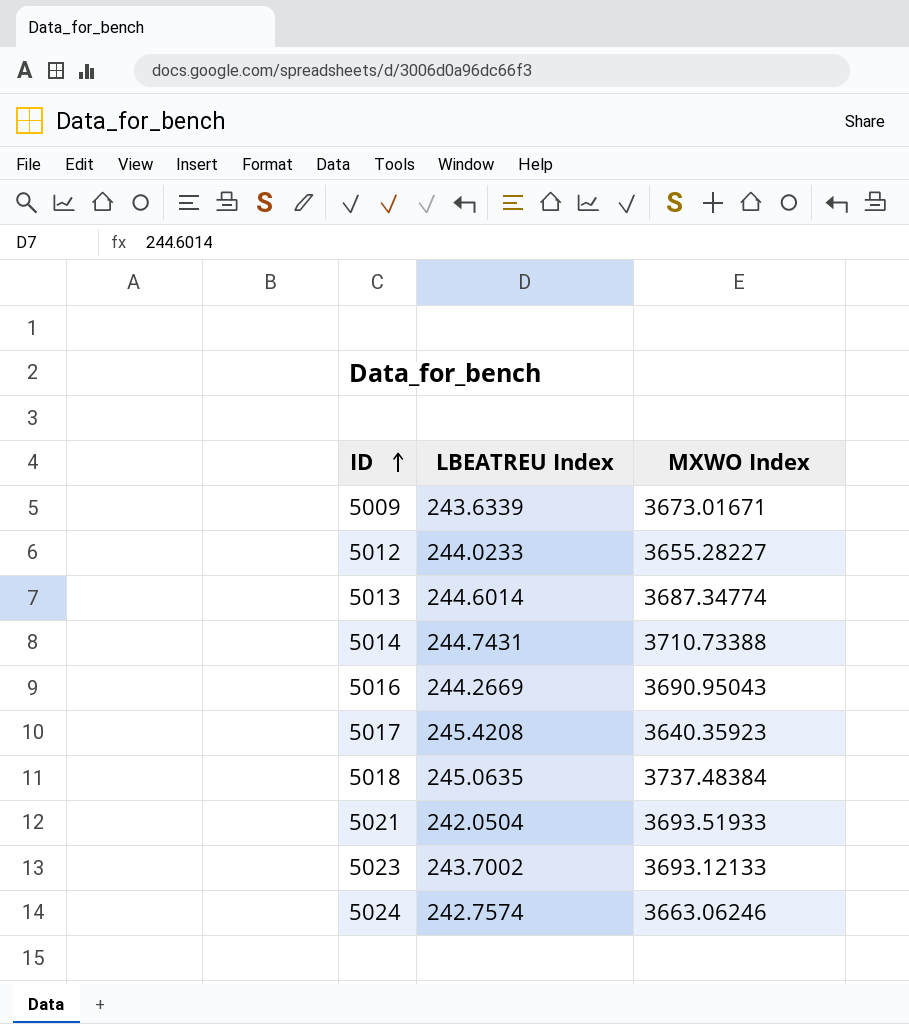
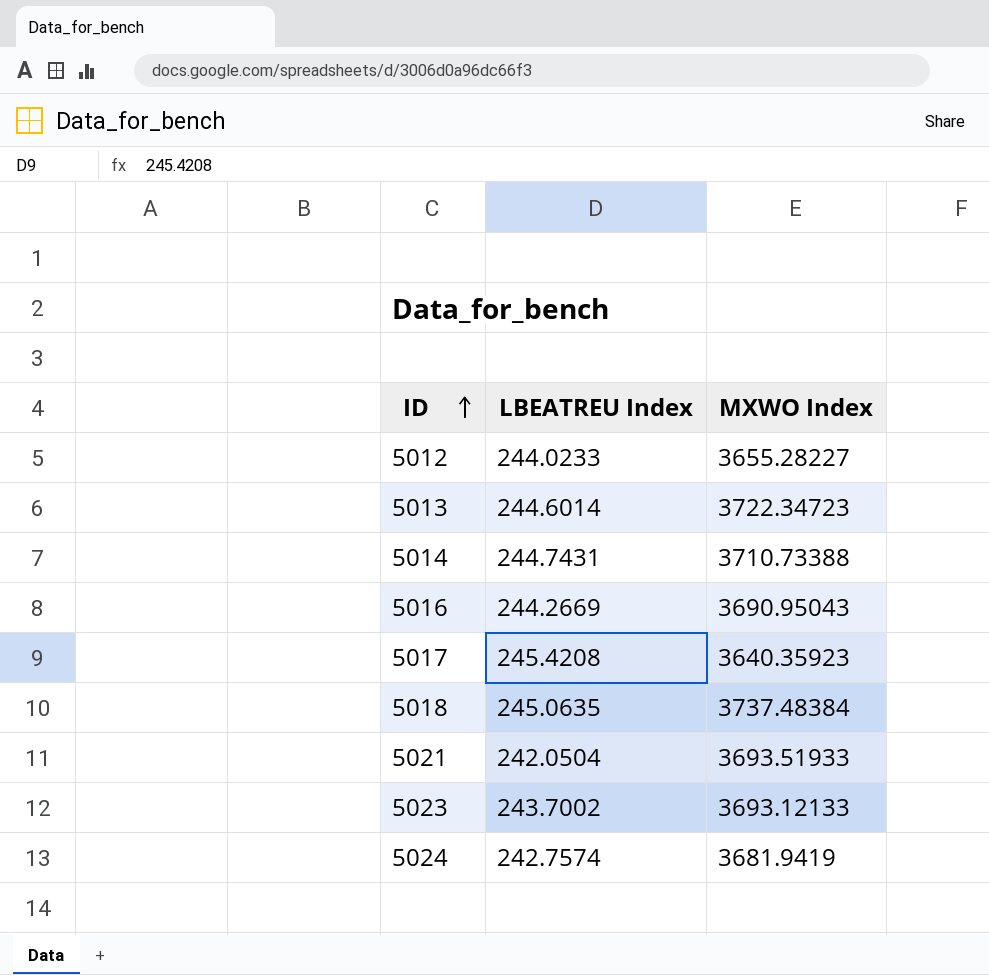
row 5009: 243.6339 | 3673.01671 -> none
5013 | MXWO Index: 3687.34774 -> 3722.34723
5024 | MXWO Index: 3663.06246 -> 3681.9419

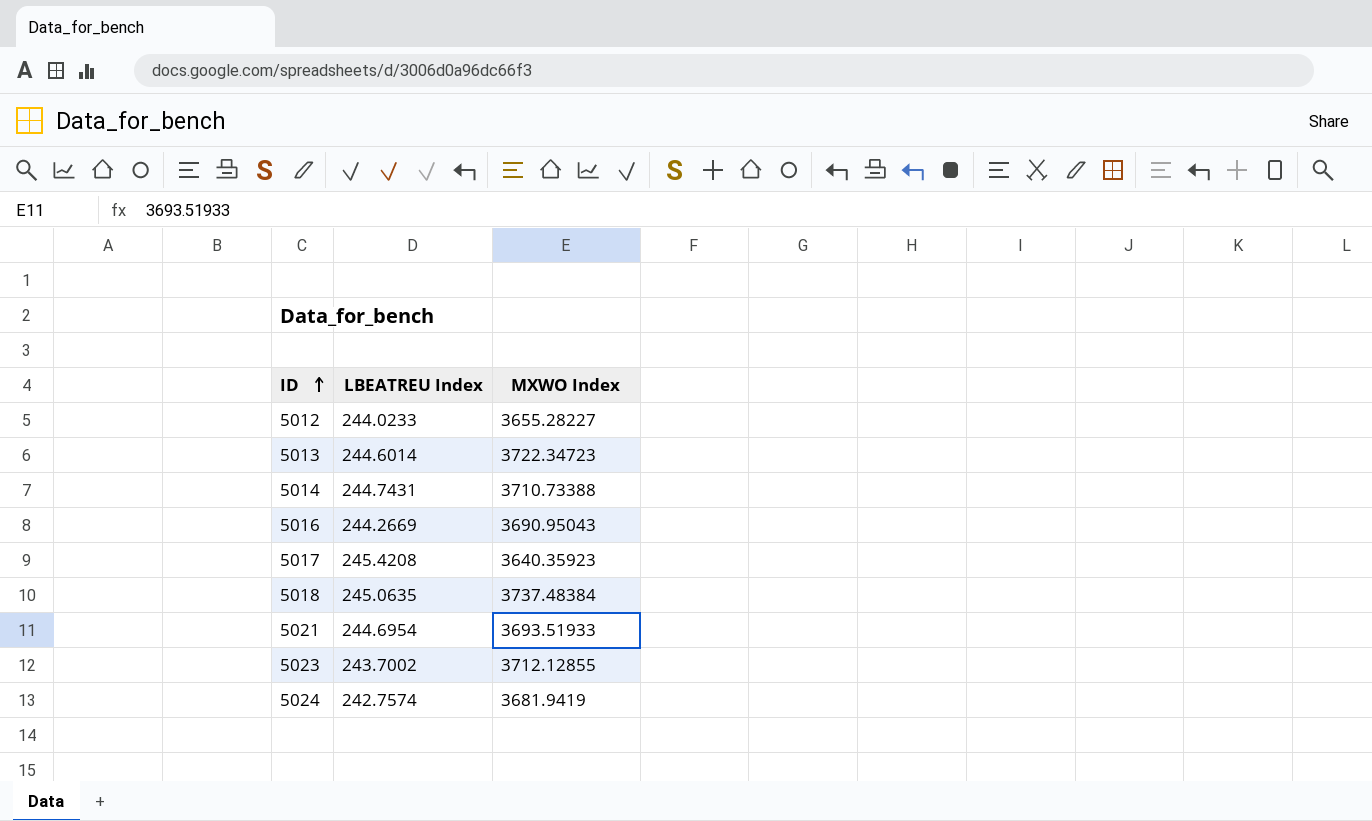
5021 | LBEATREU Index: 242.0504 -> 244.6954
5023 | MXWO Index: 3693.12133 -> 3712.12855

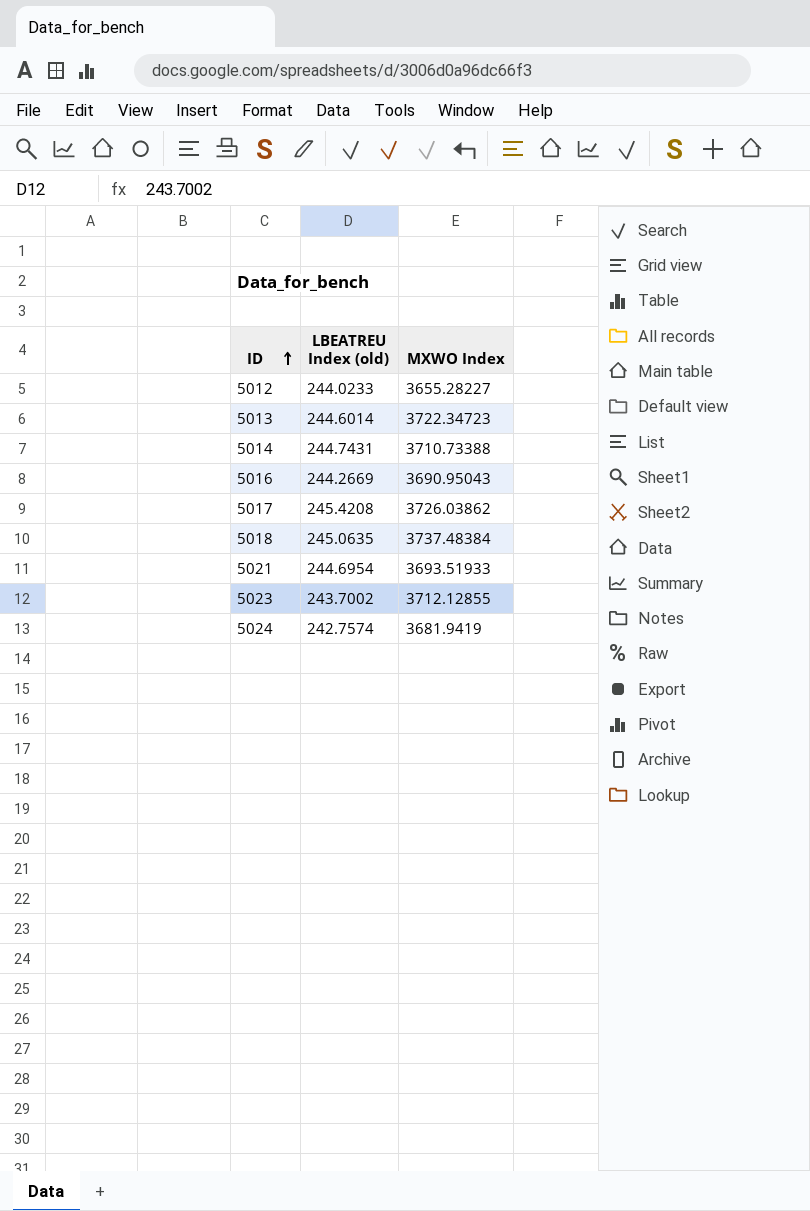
column name: LBEATREU Index -> LBEATREU Index (old)
5017 | MXWO Index: 3640.35923 -> 3726.03862

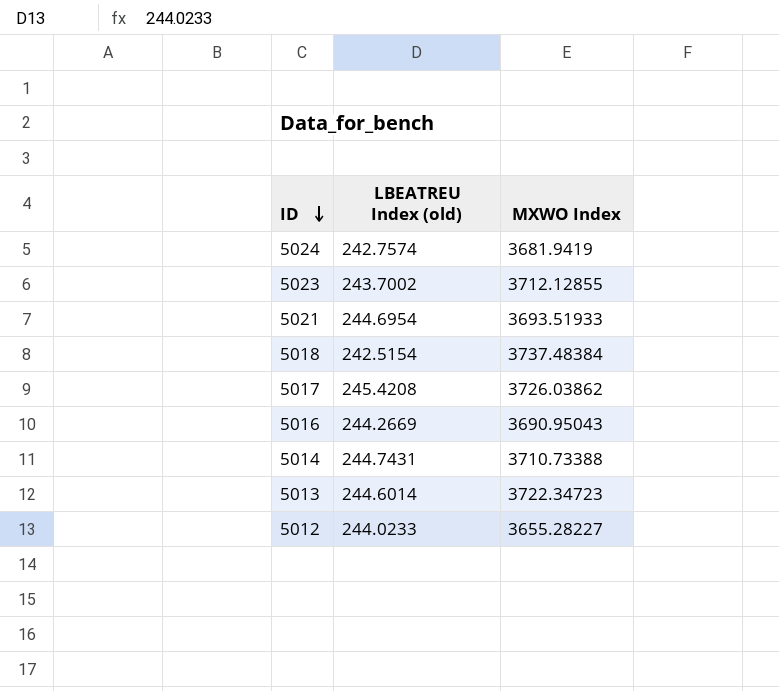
row order: ID ascending -> ID descending
5018 | LBEATREU Index (old): 245.0635 -> 242.5154

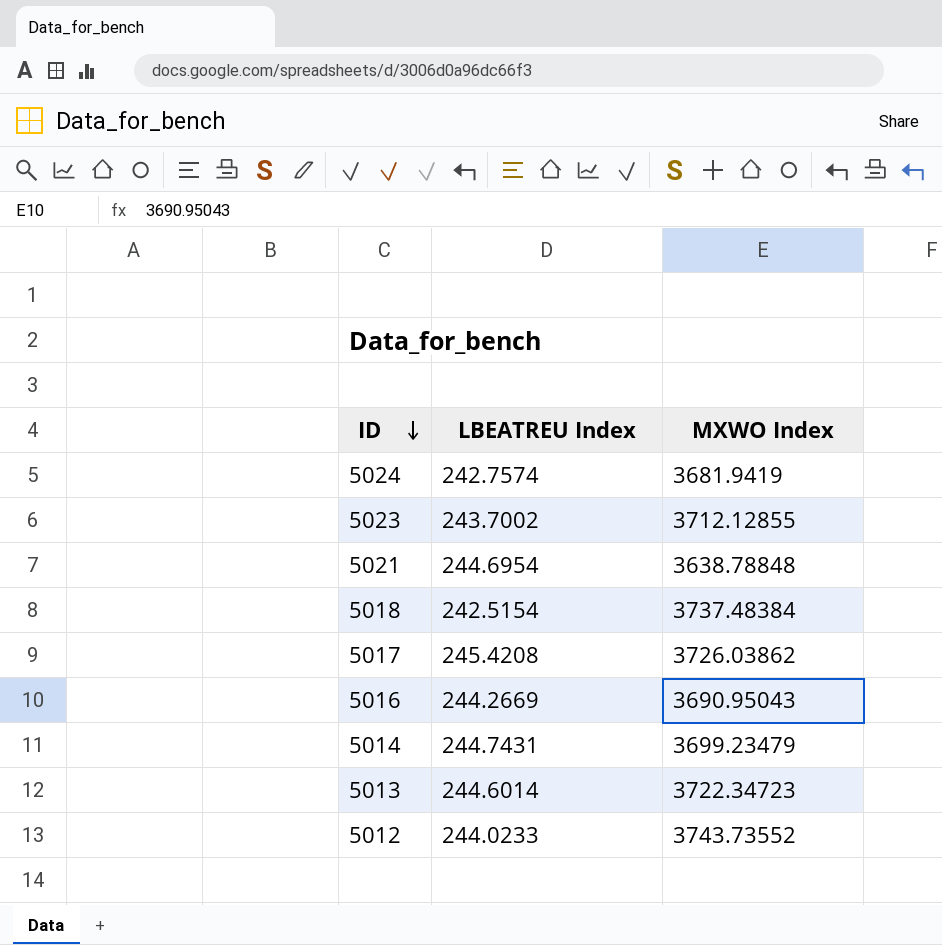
column name: LBEATREU Index (old) -> LBEATREU Index
5021 | MXWO Index: 3693.51933 -> 3638.78848
5014 | MXWO Index: 3710.73388 -> 3699.23479
5012 | MXWO Index: 3655.28227 -> 3743.73552

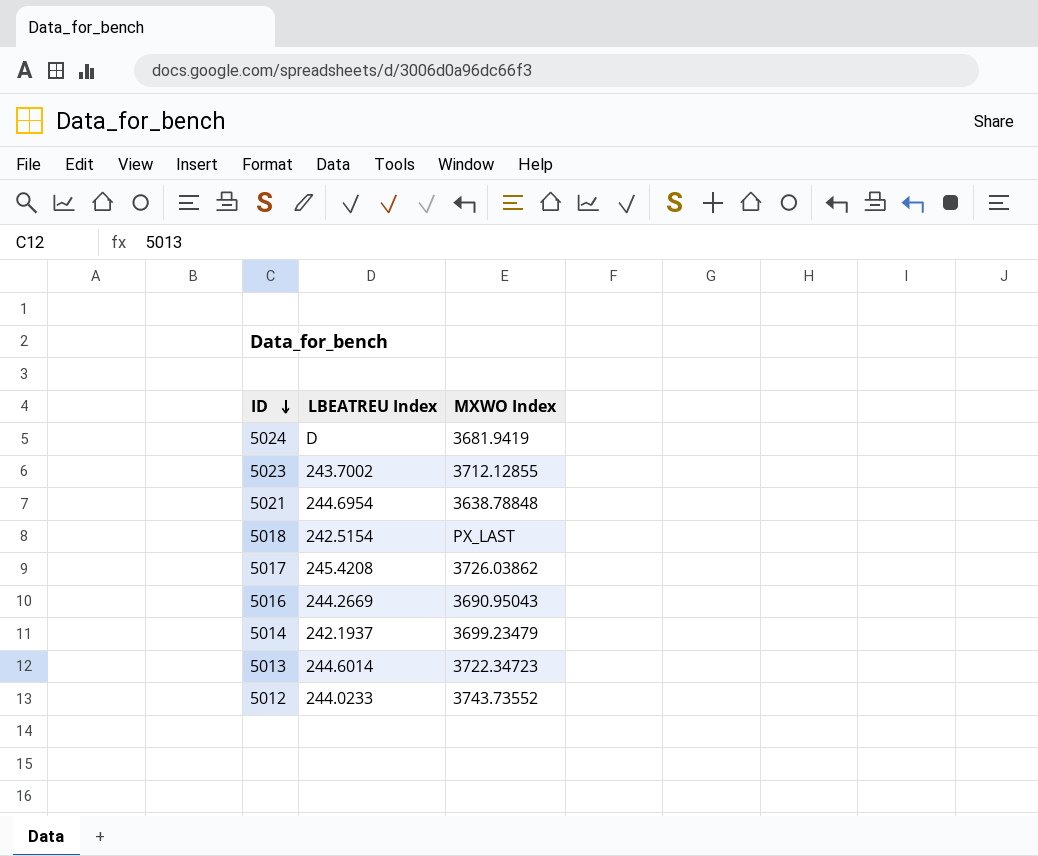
5024 | LBEATREU Index: 242.7574 -> D
5018 | MXWO Index: 3737.48384 -> PX_LAST
5014 | LBEATREU Index: 244.7431 -> 242.1937

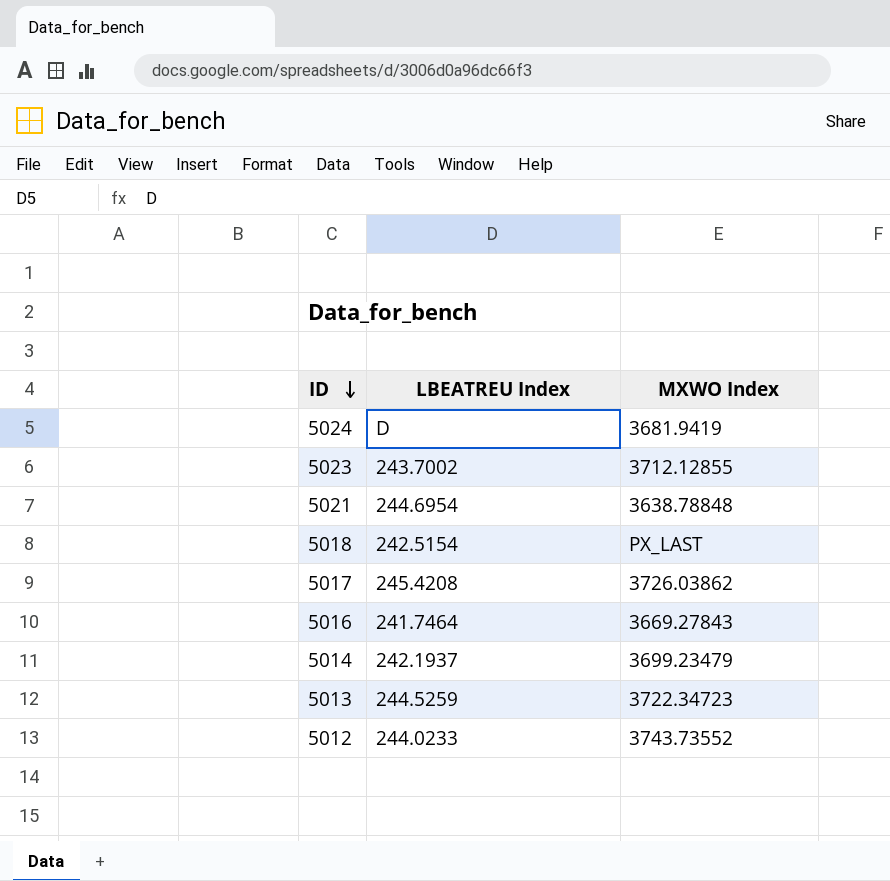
5016 | LBEATREU Index: 244.2669 -> 241.7464
5016 | MXWO Index: 3690.95043 -> 3669.27843
5013 | LBEATREU Index: 244.6014 -> 244.5259

